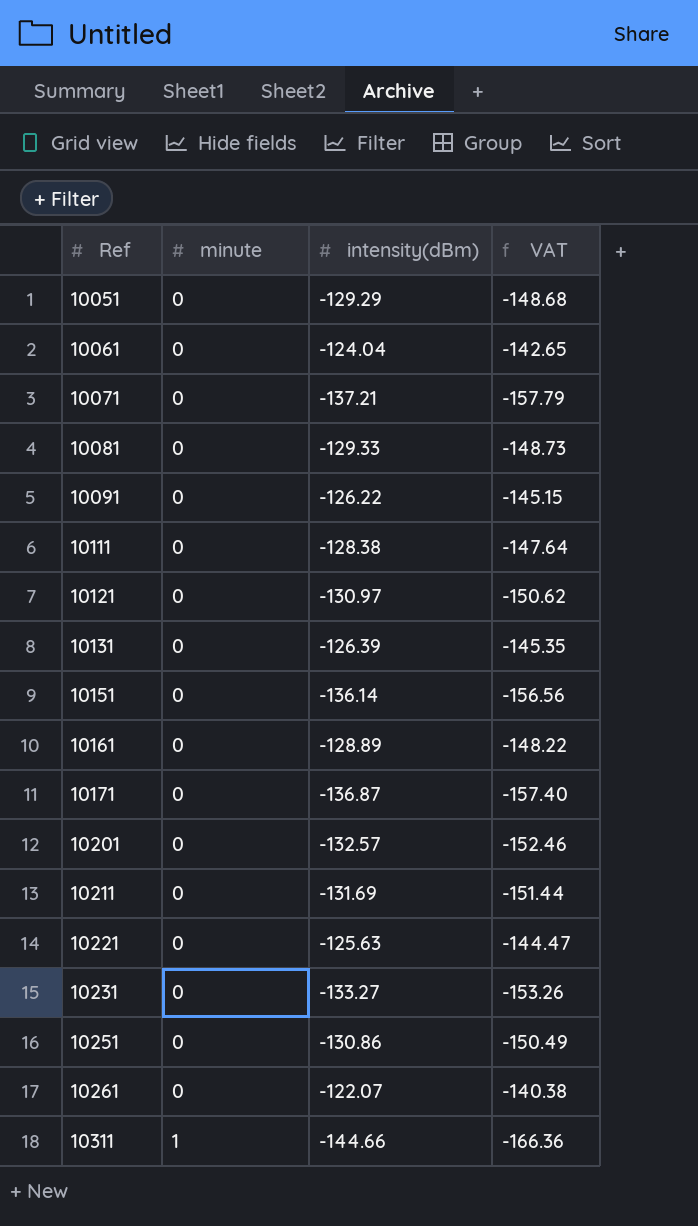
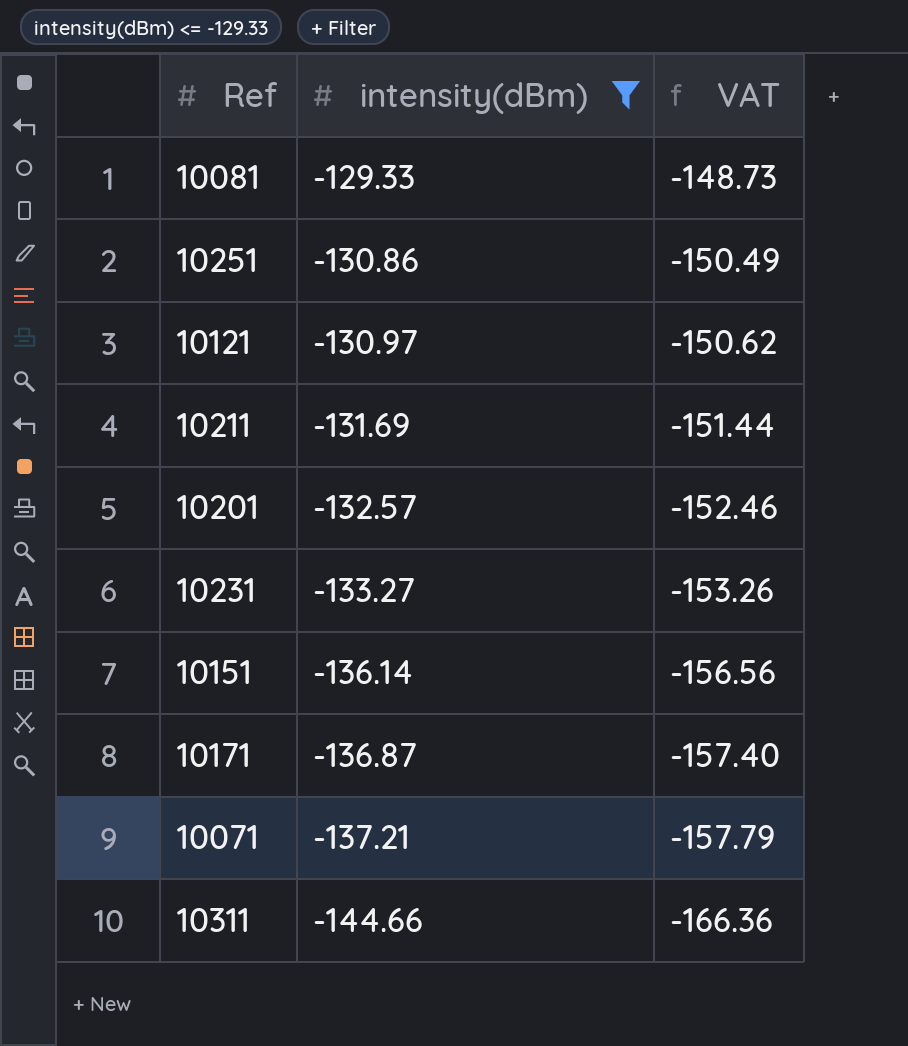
filter: none -> intensity(dBm) <= -129.33
row order: Ref ascending -> intensity(dBm) descending
column minute | position: 2 -> none

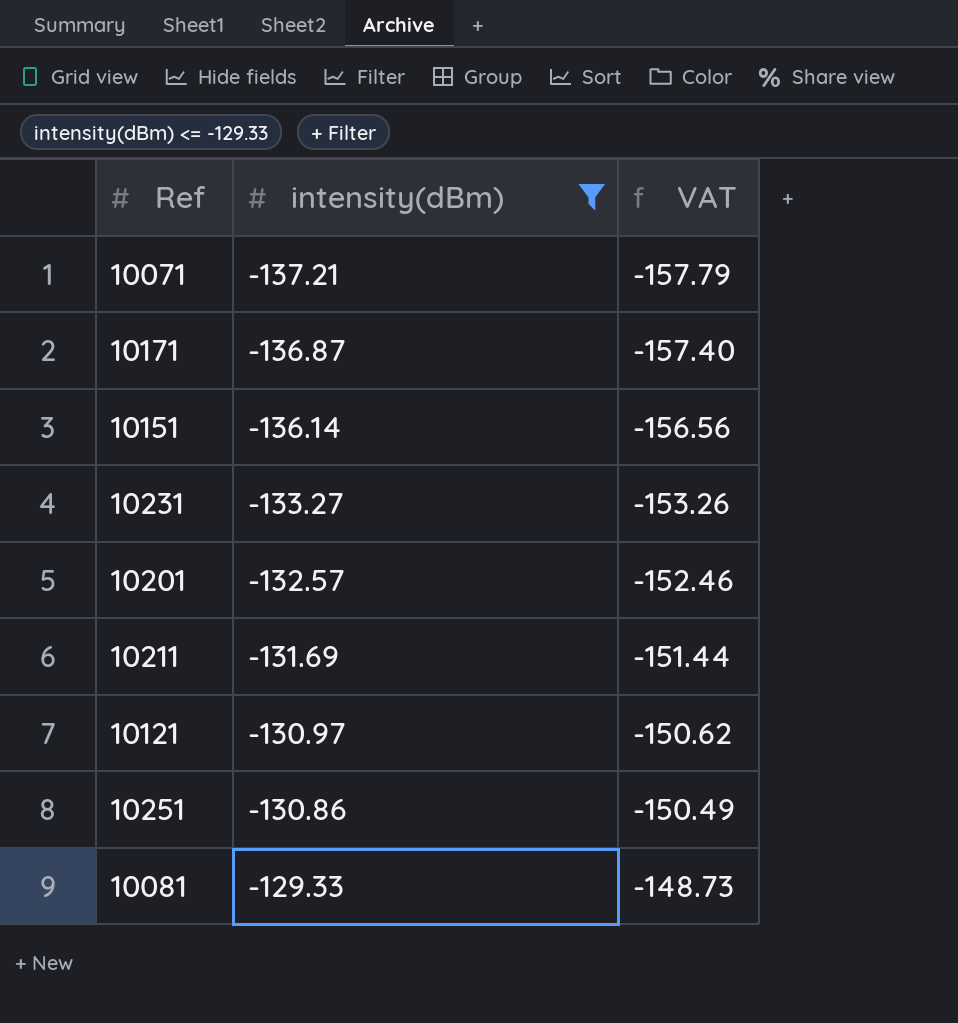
row order: intensity(dBm) descending -> intensity(dBm) ascending
row 10311: -144.66 | -166.36 -> none

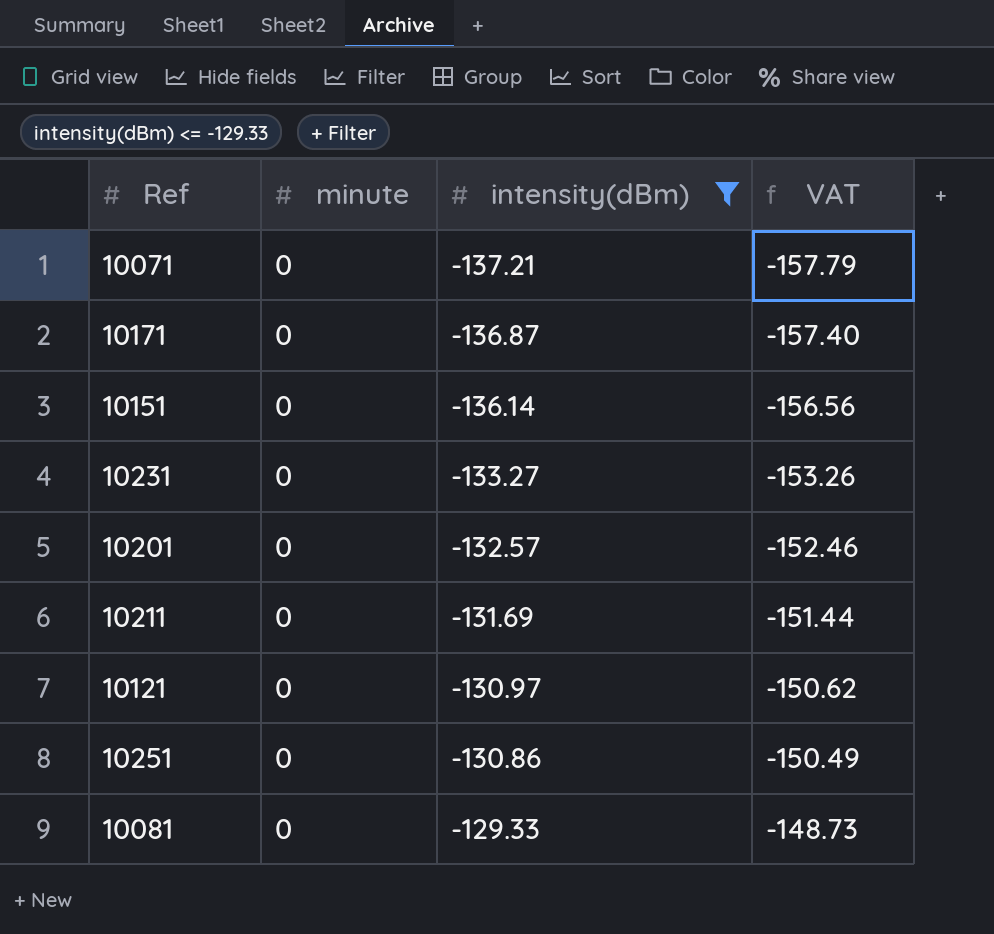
column minute | position: none -> 2

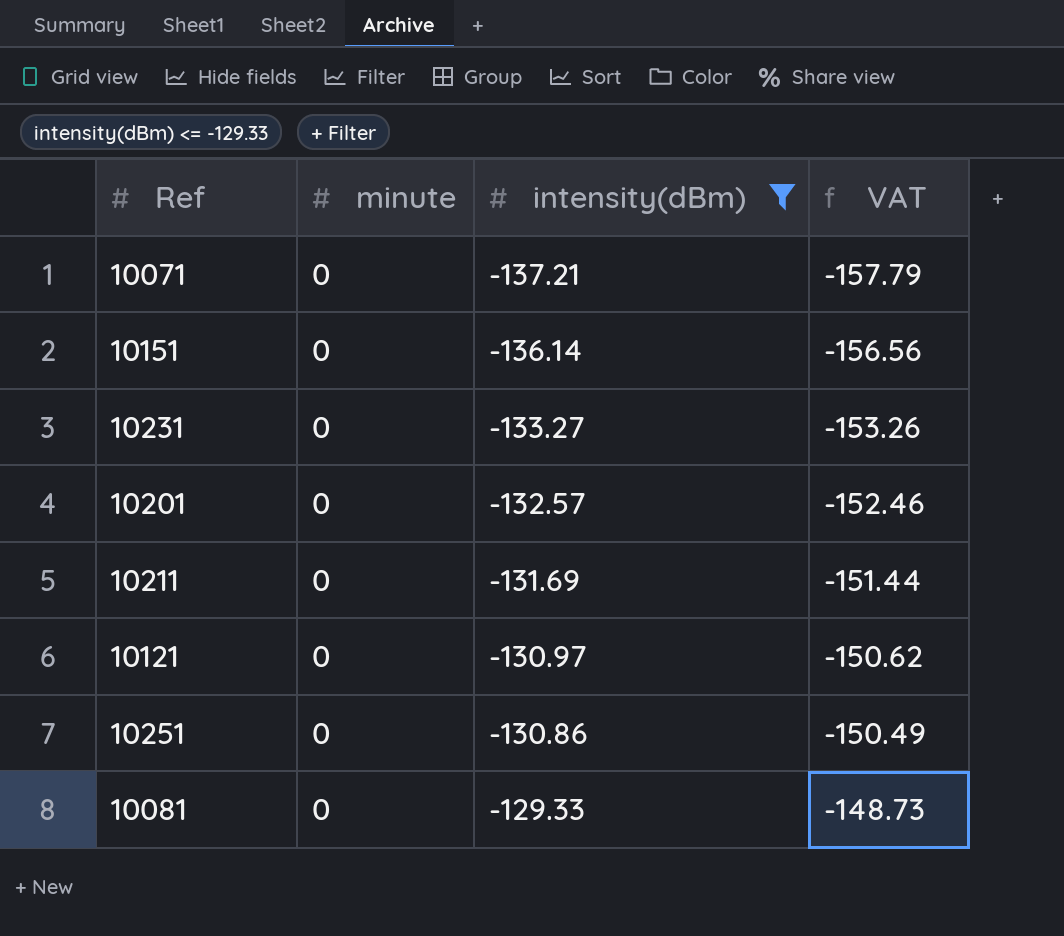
row 10171: 0 | -136.87 | -157.40 -> none

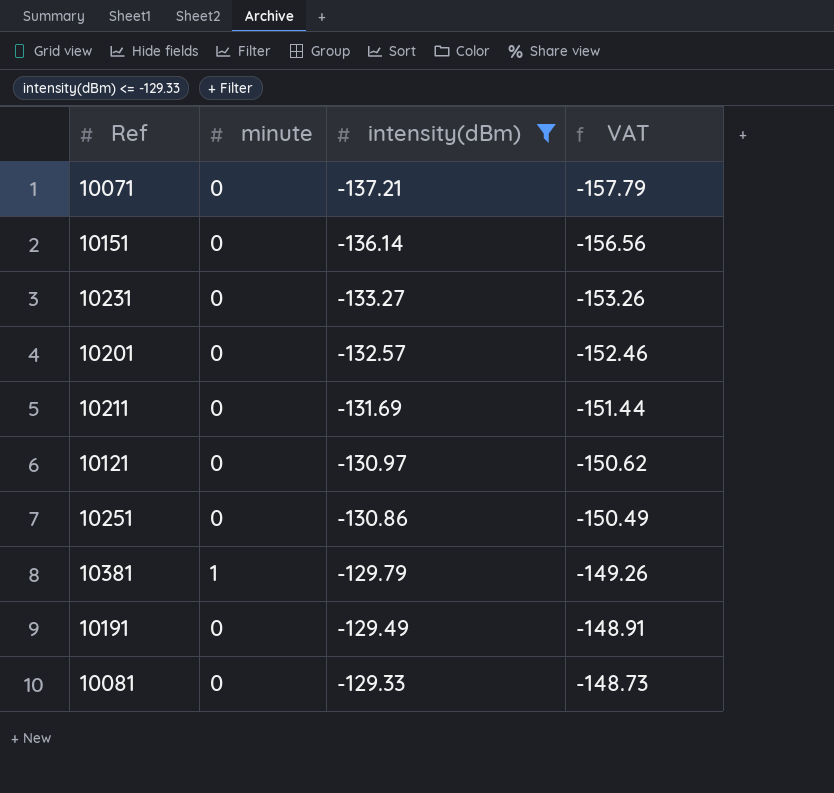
row 10381: none -> 1 | -129.79 | -149.26
row 10191: none -> 0 | -129.49 | -148.91

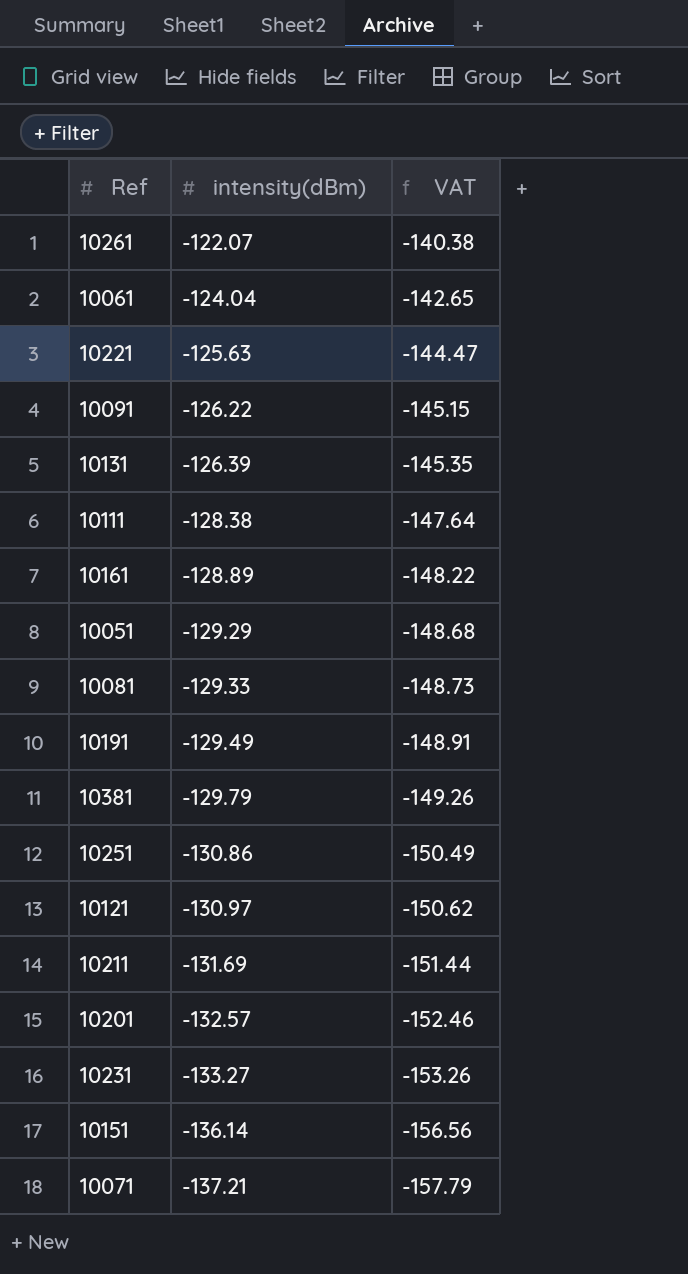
filter: intensity(dBm) <= -129.33 -> none
row order: intensity(dBm) ascending -> intensity(dBm) descending
column minute | position: 2 -> none

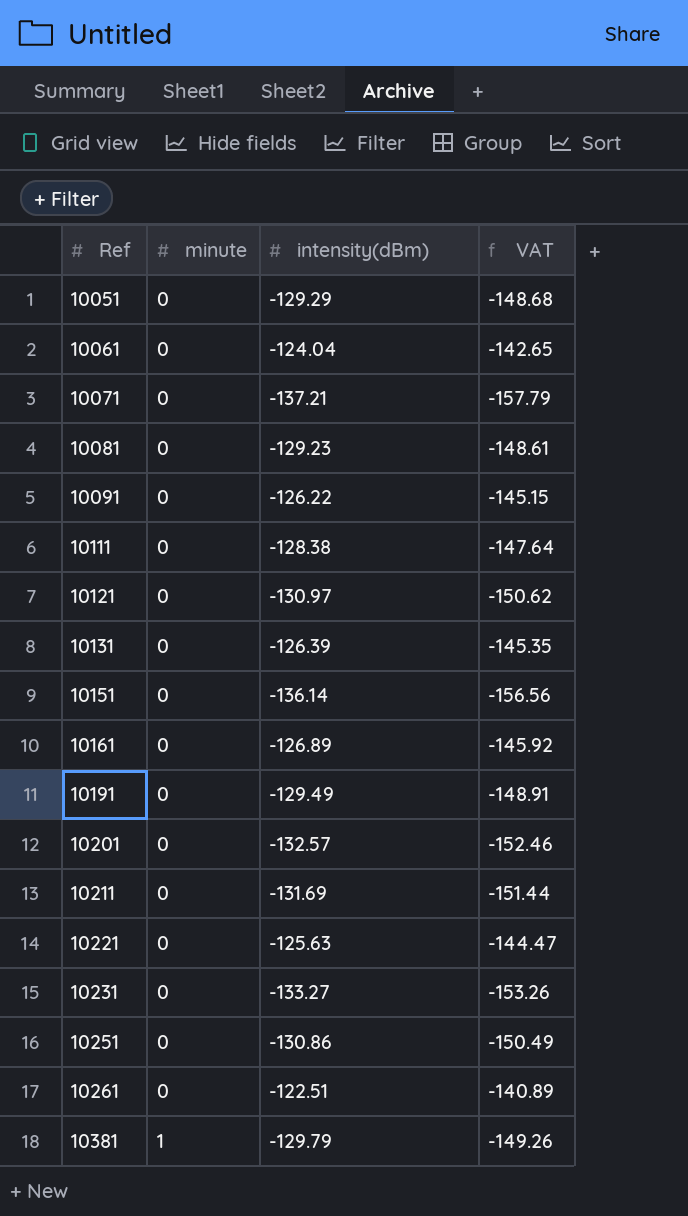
row order: intensity(dBm) descending -> Ref ascending
column minute | position: none -> 2
10081 | intensity(dBm): -129.33 -> -129.23
10081 | VAT: -148.73 -> -148.61
10161 | intensity(dBm): -128.89 -> -126.89
10161 | VAT: -148.22 -> -145.92
10261 | intensity(dBm): -122.07 -> -122.51
10261 | VAT: -140.38 -> -140.89

